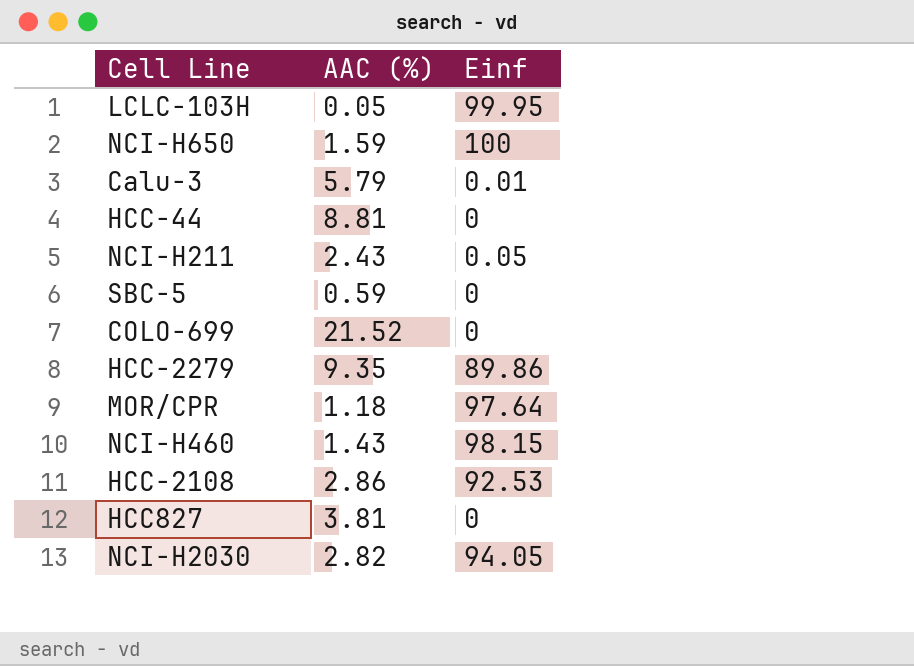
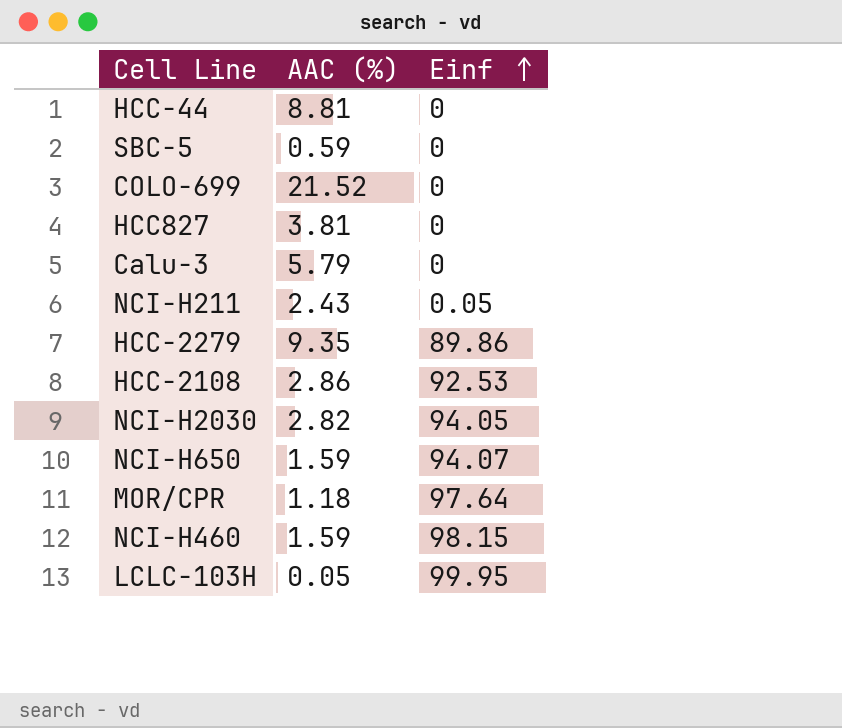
row order: none -> Einf ascending
Calu-3 | Einf: 0.01 -> 0
NCI-H650 | Einf: 100 -> 94.07
NCI-H460 | AAC (%): 1.43 -> 1.59

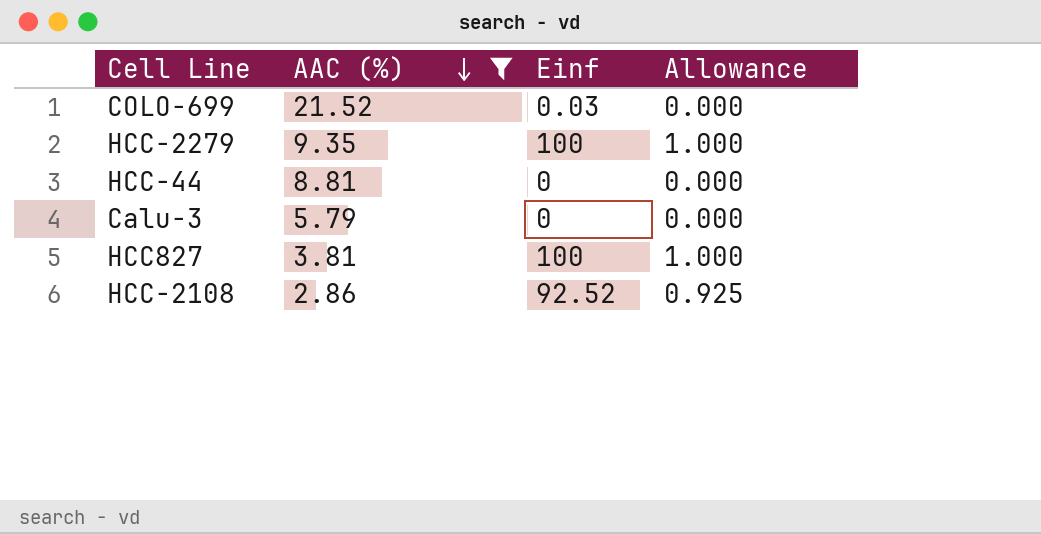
filter: none -> AAC (%) >= 2.86
row order: Einf ascending -> AAC (%) descending
column Allowance | formula: none -> [Einf] * 0.01
COLO-699 | Einf: 0 -> 0.03
HCC-2279 | Einf: 89.86 -> 100
HCC827 | Einf: 0 -> 100
HCC-2108 | Einf: 92.53 -> 92.52

